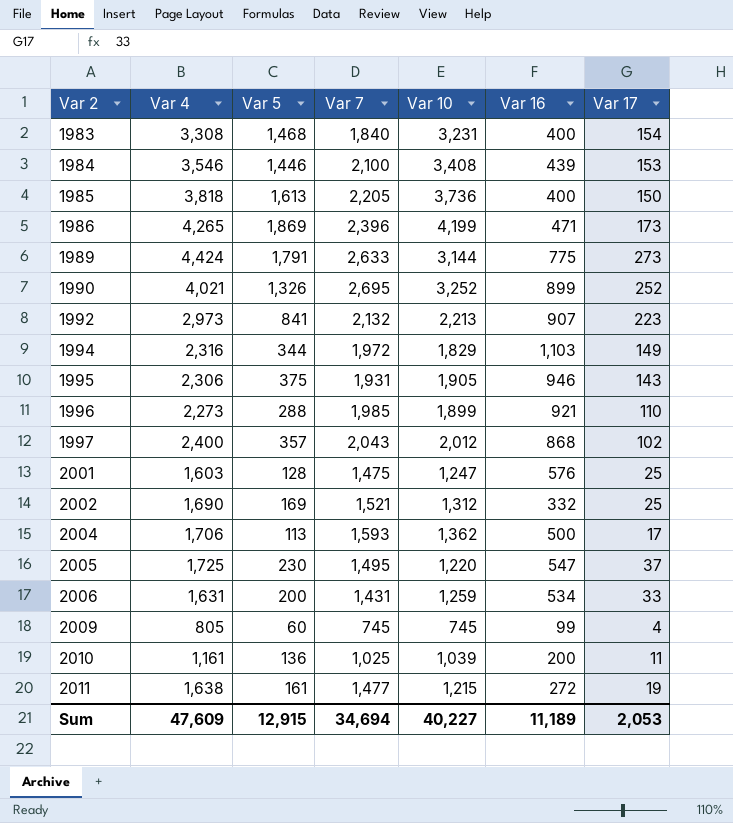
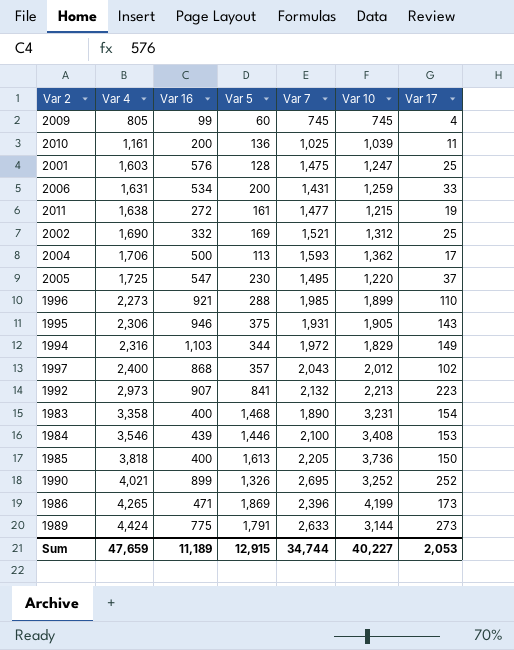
row order: Var 2 ascending -> Var 4 ascending
column Var 16 | position: 6 -> 3
1983 | Var 4: 3,308 -> 3,358
1983 | Var 7: 1,840 -> 1,890
Sum | Var 4: 47,609 -> 47,659
Sum | Var 7: 34,694 -> 34,744

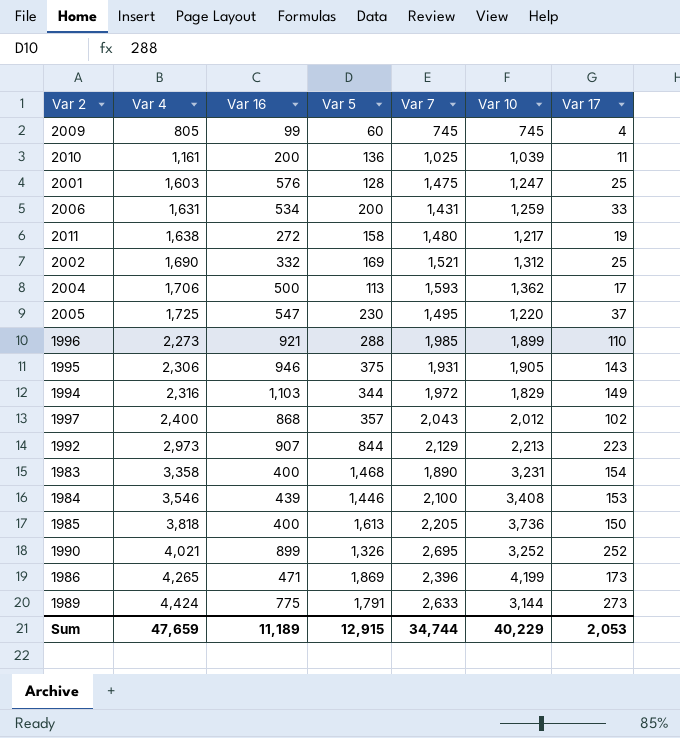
2011 | Var 5: 161 -> 158
2011 | Var 7: 1,477 -> 1,480
2011 | Var 10: 1,215 -> 1,217
1992 | Var 5: 841 -> 844
1992 | Var 7: 2,132 -> 2,129
Sum | Var 10: 40,227 -> 40,229

